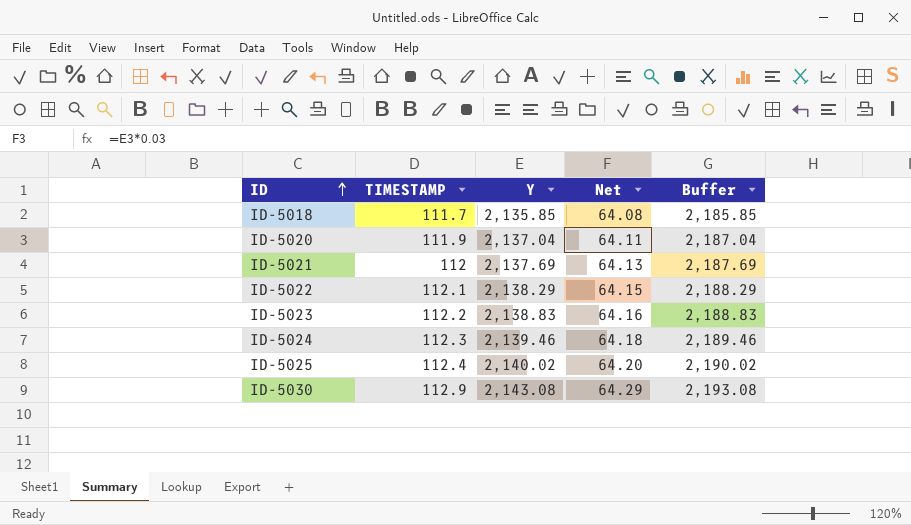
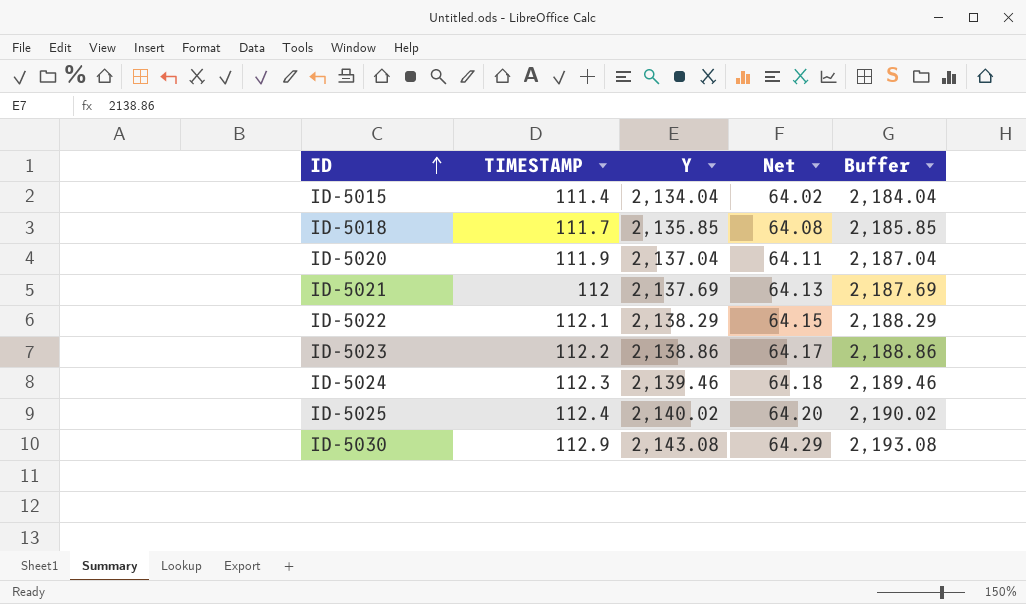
row ID-5015: none -> 111.4 | 2,134.04 | 64.02 | 2,184.04
ID-5023 | Y: 2,138.83 -> 2,138.86
ID-5023 | Net: 64.16 -> 64.17
ID-5023 | Buffer: 2,188.83 -> 2,188.86

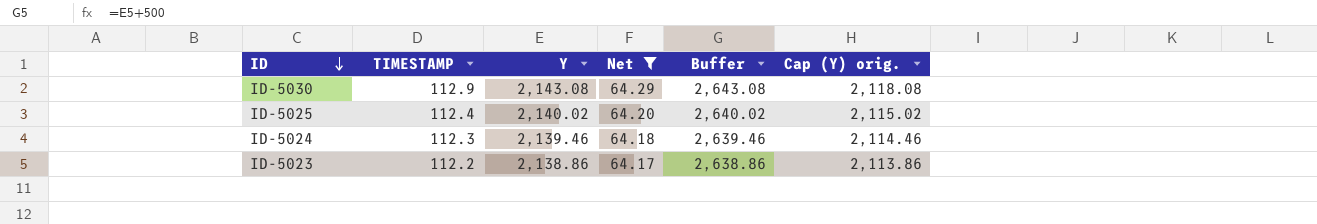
filter: none -> Net >= 64.17
row order: ID ascending -> ID descending
column Buffer | formula: [Y] + 50 -> [Y] + 500
column Cap (Y) orig. | formula: none -> [Y] - 25

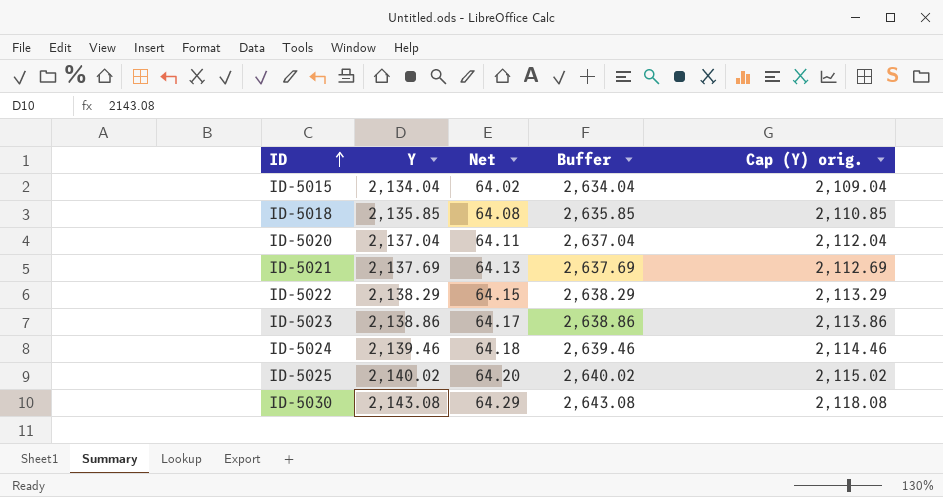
filter: Net >= 64.17 -> none
row order: ID descending -> ID ascending
column TIMESTAMP | position: 2 -> none

